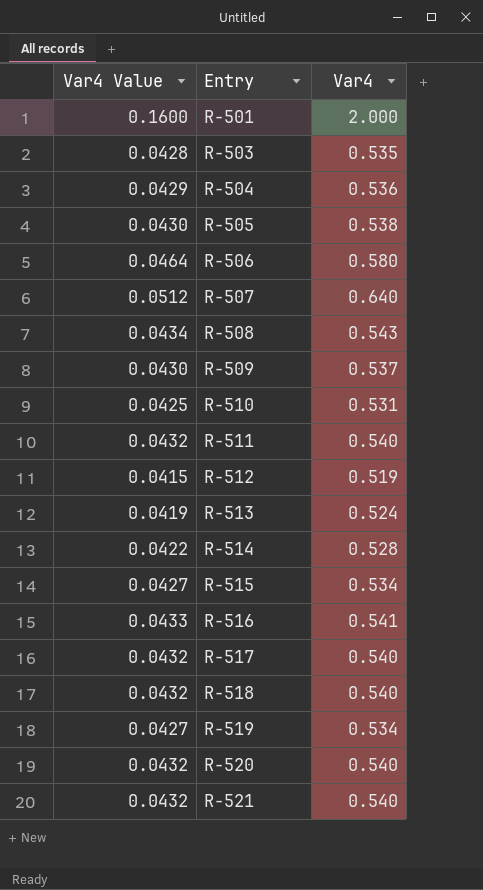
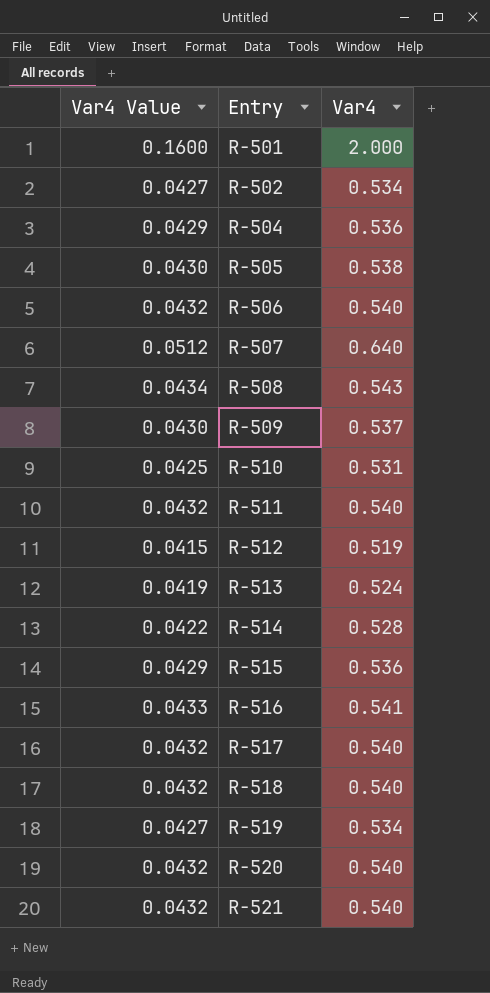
row R-503: 0.0428 | 0.535 -> none
row R-502: none -> 0.0427 | 0.534
R-506 | Var4 Value: 0.0464 -> 0.0432
R-506 | Var4: 0.580 -> 0.540
R-515 | Var4 Value: 0.0427 -> 0.0429
R-515 | Var4: 0.534 -> 0.536

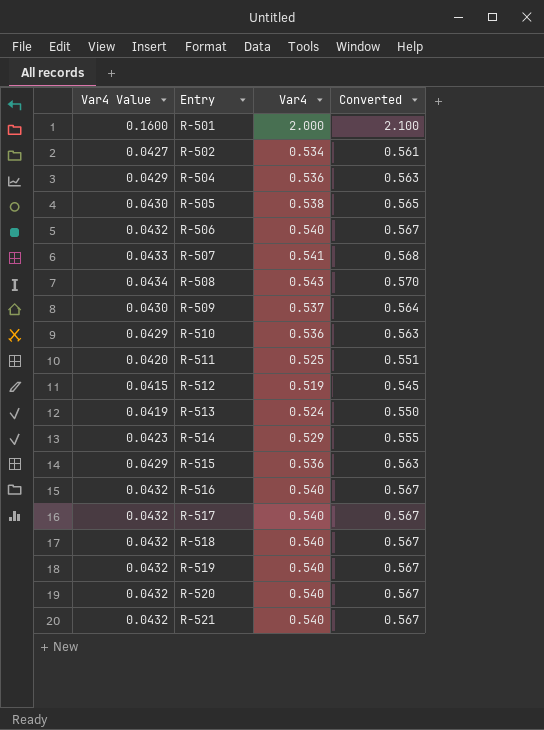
column Converted | formula: none -> [Var4] * 1.05
R-507 | Var4 Value: 0.0512 -> 0.0433
R-507 | Var4: 0.640 -> 0.541
R-510 | Var4 Value: 0.0425 -> 0.0429
R-510 | Var4: 0.531 -> 0.536
R-511 | Var4 Value: 0.0432 -> 0.0420
R-511 | Var4: 0.540 -> 0.525
R-514 | Var4 Value: 0.0422 -> 0.0423
R-514 | Var4: 0.528 -> 0.529
R-516 | Var4 Value: 0.0433 -> 0.0432
R-516 | Var4: 0.541 -> 0.540
R-519 | Var4 Value: 0.0427 -> 0.0432
R-519 | Var4: 0.534 -> 0.540

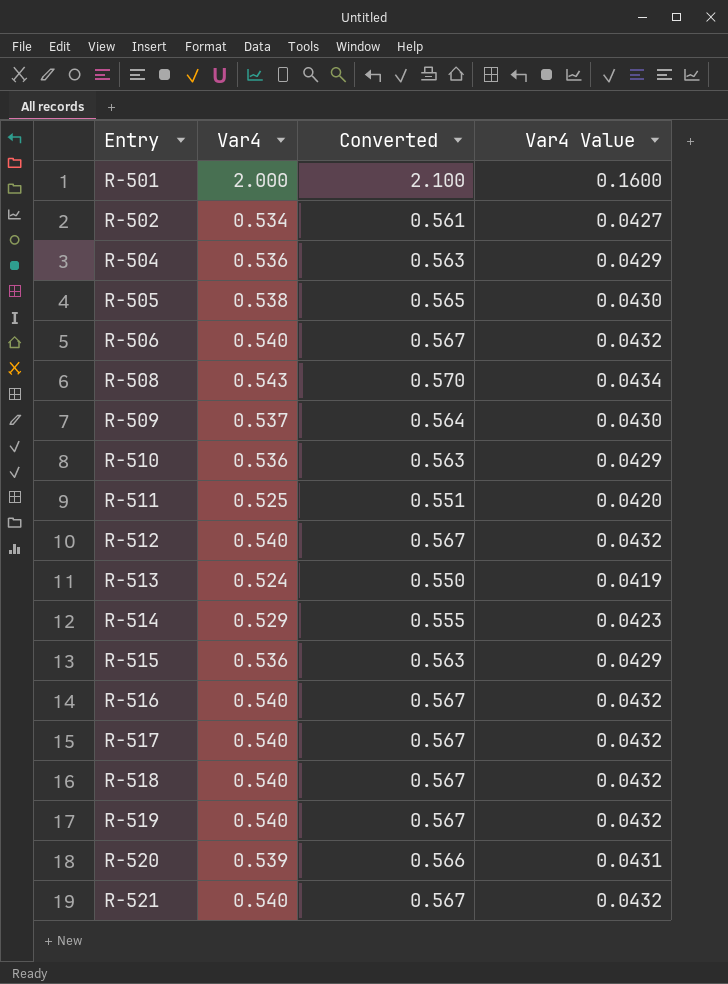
column Var4 Value | position: 1 -> 4
row R-507: 0.0433 | 0.541 | 0.568 -> none
R-512 | Var4: 0.519 -> 0.540
R-512 | Converted: 0.545 -> 0.567
R-512 | Var4 Value: 0.0415 -> 0.0432
R-520 | Var4: 0.540 -> 0.539
R-520 | Converted: 0.567 -> 0.566
R-520 | Var4 Value: 0.0432 -> 0.0431

